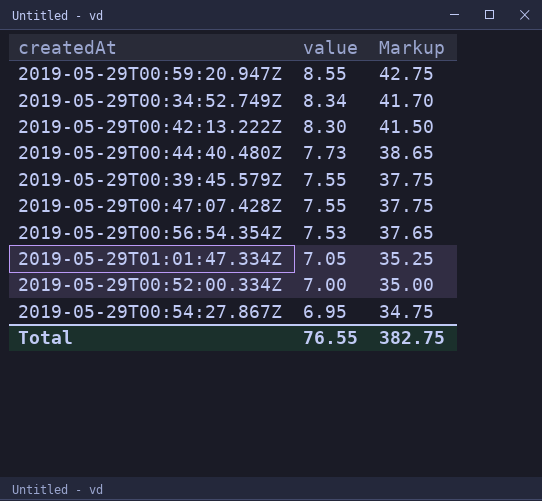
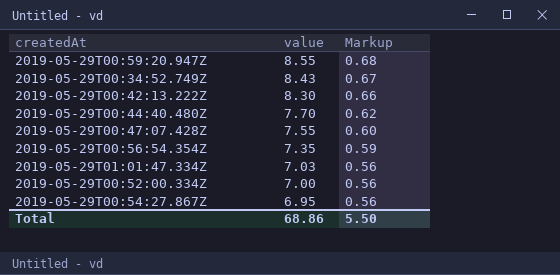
column Markup | formula: [value] * 5 -> [value] * 0.08
row 2019-05-29T00:39:45.579Z: 7.55 | 37.75 -> none
2019-05-29T00:34:52.749Z | value: 8.34 -> 8.43
2019-05-29T00:44:40.480Z | value: 7.73 -> 7.70
2019-05-29T00:56:54.354Z | value: 7.53 -> 7.35
2019-05-29T01:01:47.334Z | value: 7.05 -> 7.03
Total | value: 76.55 -> 68.86
Total | Markup: 382.75 -> 5.50

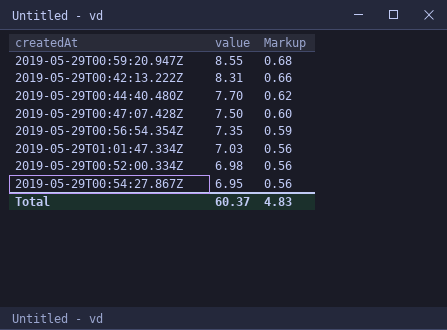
row 2019-05-29T00:34:52.749Z: 8.43 | 0.67 -> none
2019-05-29T00:42:13.222Z | value: 8.30 -> 8.31
2019-05-29T00:47:07.428Z | value: 7.55 -> 7.50
2019-05-29T00:52:00.334Z | value: 7.00 -> 6.98
Total | value: 68.86 -> 60.37
Total | Markup: 5.50 -> 4.83

